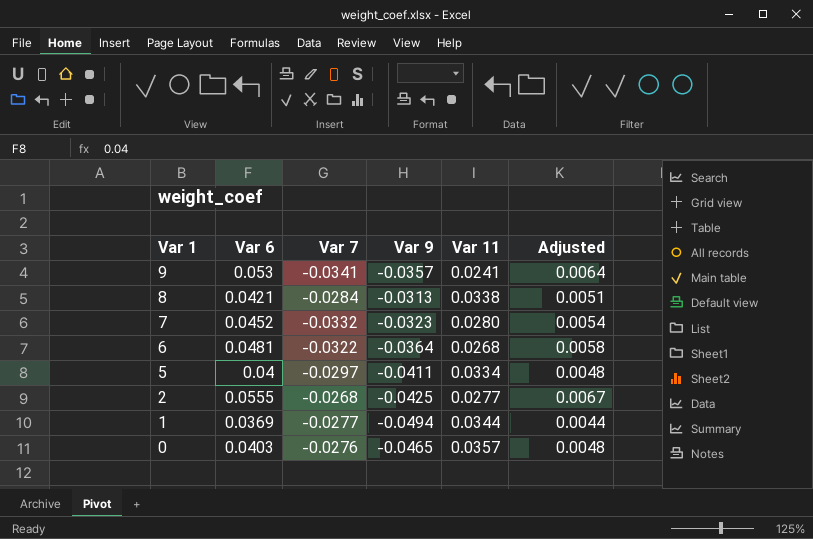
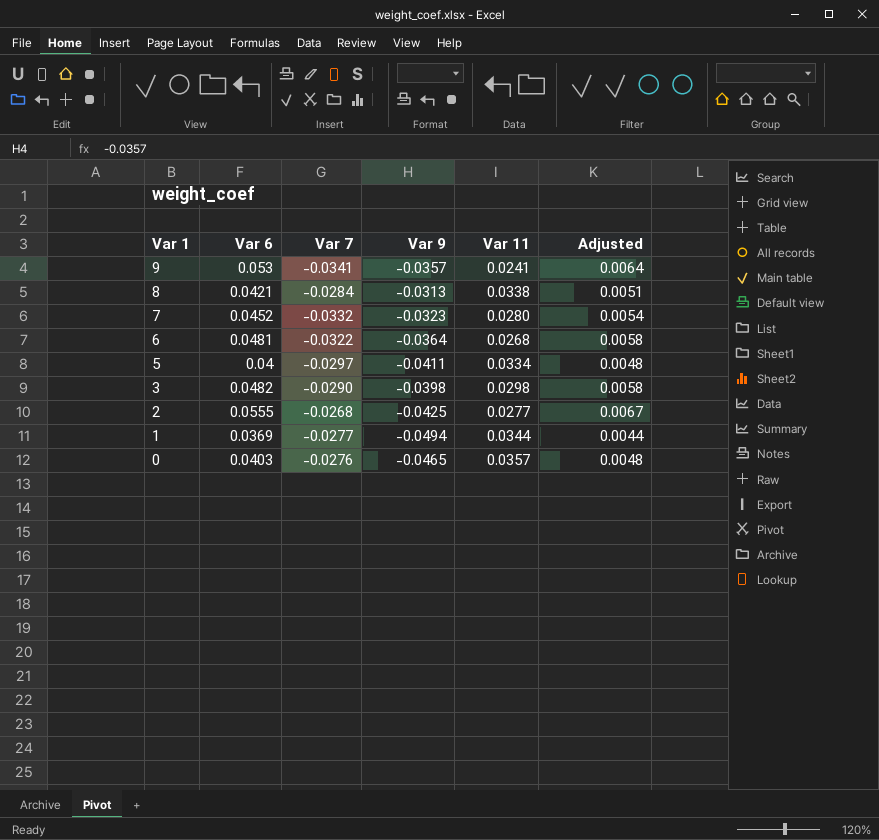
row 3: none -> 0.0482 | -0.0290 | -0.0398 | 0.0298 | 0.0058

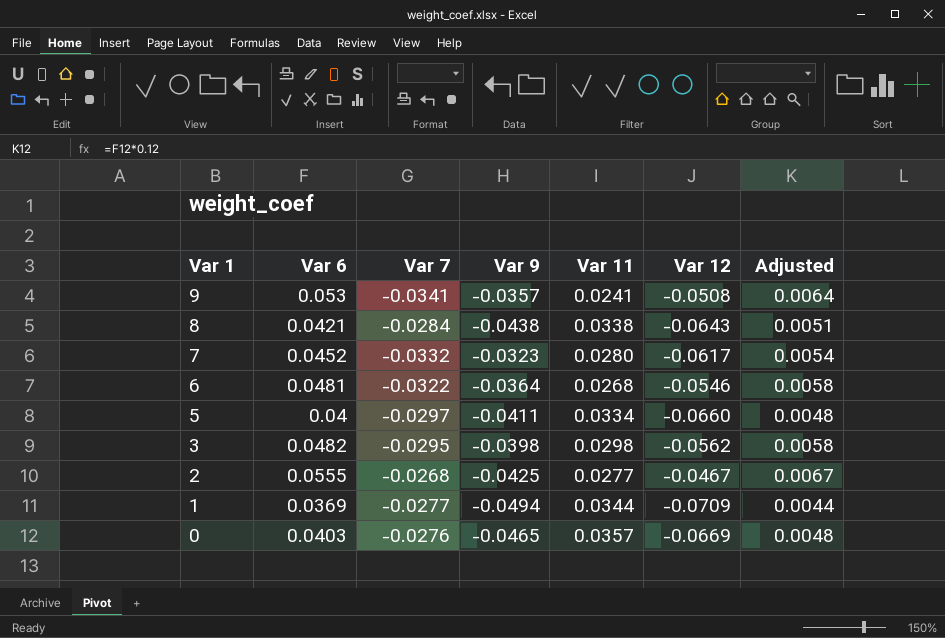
column Var 12 | position: none -> 6
8 | Var 9: -0.0313 -> -0.0438
3 | Var 7: -0.0290 -> -0.0295

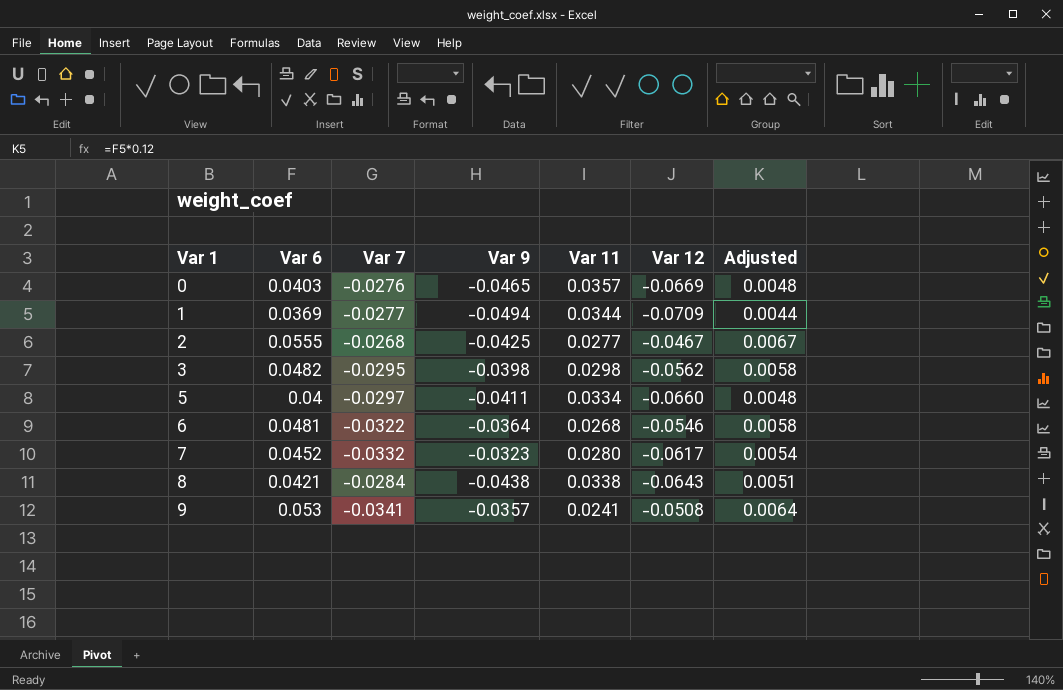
row order: Var 1 descending -> Var 1 ascending

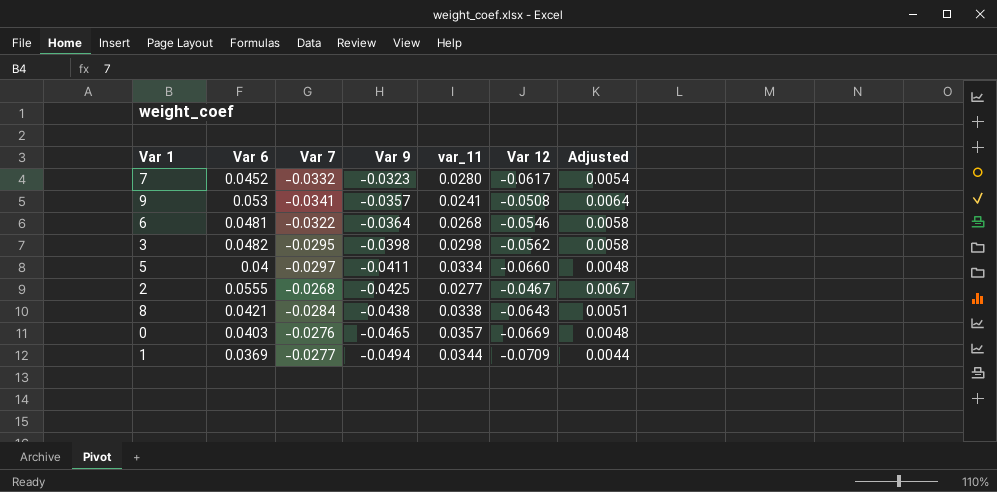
row order: Var 1 ascending -> Var 9 descending
column name: Var 11 -> var_11

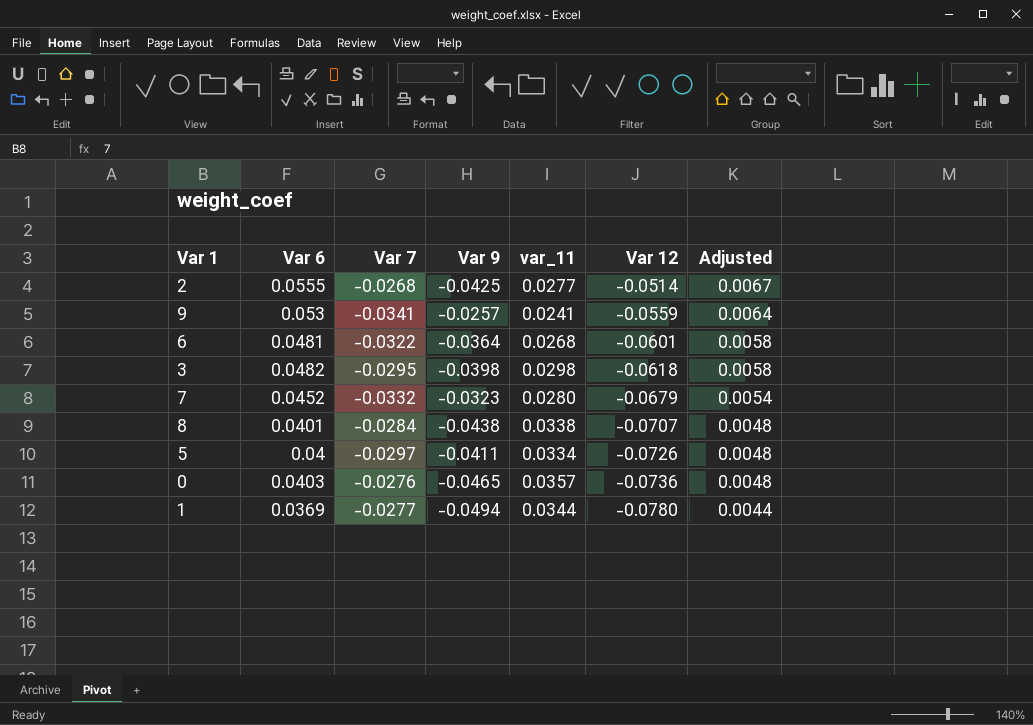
row order: Var 9 descending -> Var 12 descending
2 | Var 12: -0.0467 -> -0.0514
9 | Var 9: -0.0357 -> -0.0257
9 | Var 12: -0.0508 -> -0.0559
6 | Var 12: -0.0546 -> -0.0601
3 | Var 12: -0.0562 -> -0.0618
7 | Var 12: -0.0617 -> -0.0679
8 | Var 6: 0.0421 -> 0.0401
8 | Var 12: -0.0643 -> -0.0707
8 | Adjusted: 0.0051 -> 0.0048
5 | Var 12: -0.0660 -> -0.0726
0 | Var 12: -0.0669 -> -0.0736
1 | Var 12: -0.0709 -> -0.0780

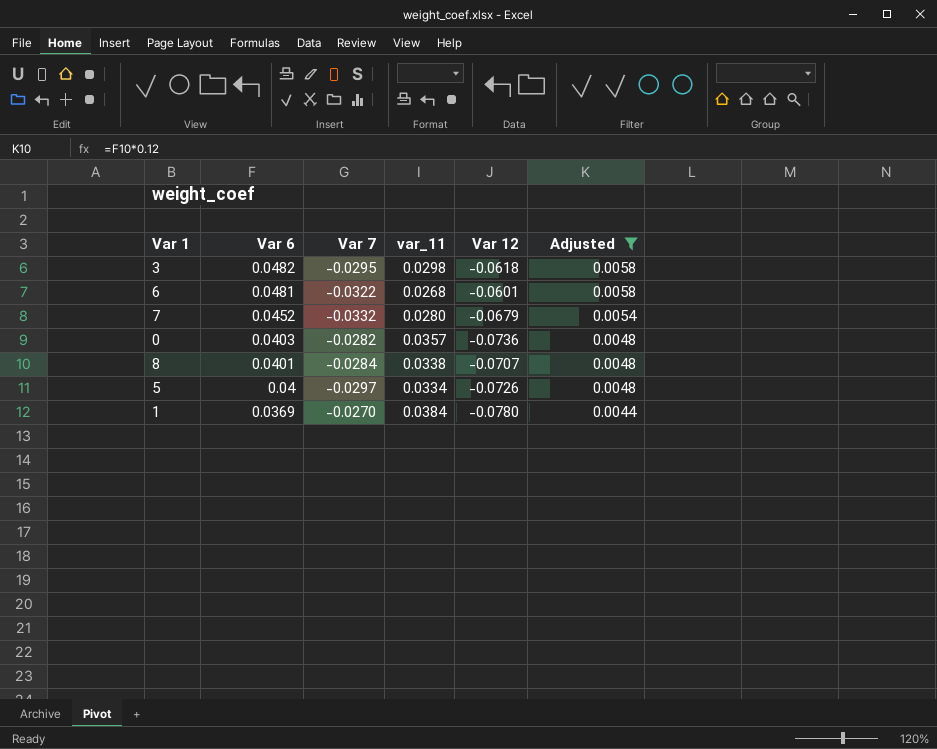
filter: none -> Adjusted <= 0.0058
row order: Var 12 descending -> Var 6 descending
column Var 9 | position: 4 -> none
0 | Var 7: -0.0276 -> -0.0282
1 | Var 7: -0.0277 -> -0.0270
1 | var_11: 0.0344 -> 0.0384

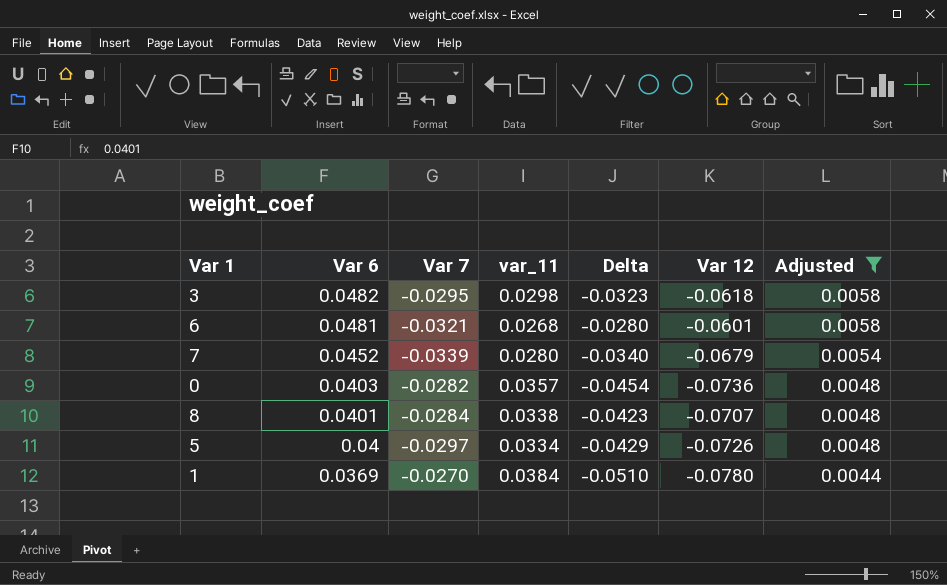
column Delta | formula: none -> [Var 12] - [Var 7]
6 | Var 7: -0.0322 -> -0.0321
7 | Var 7: -0.0332 -> -0.0339

